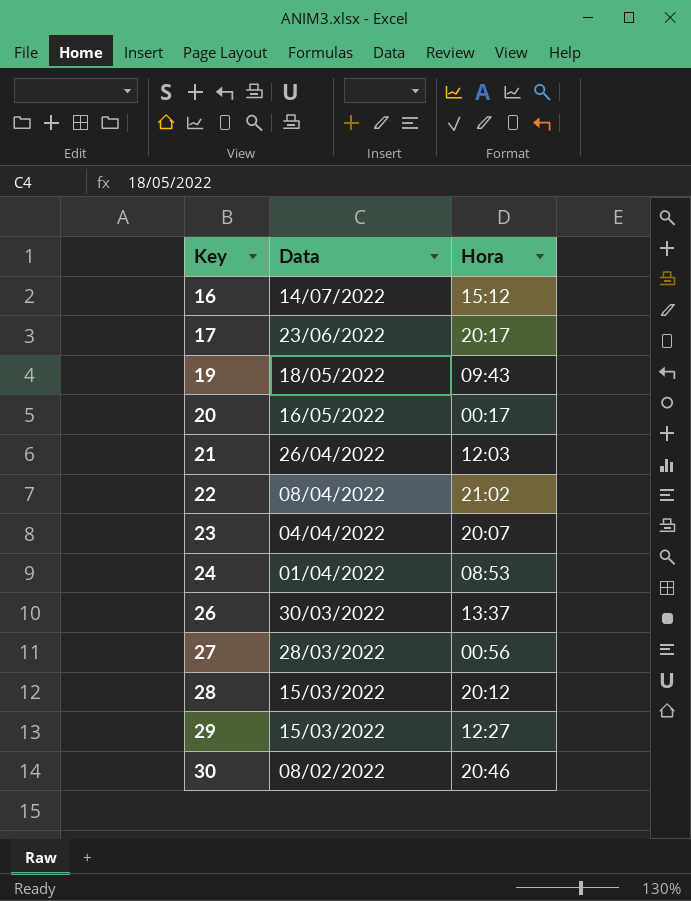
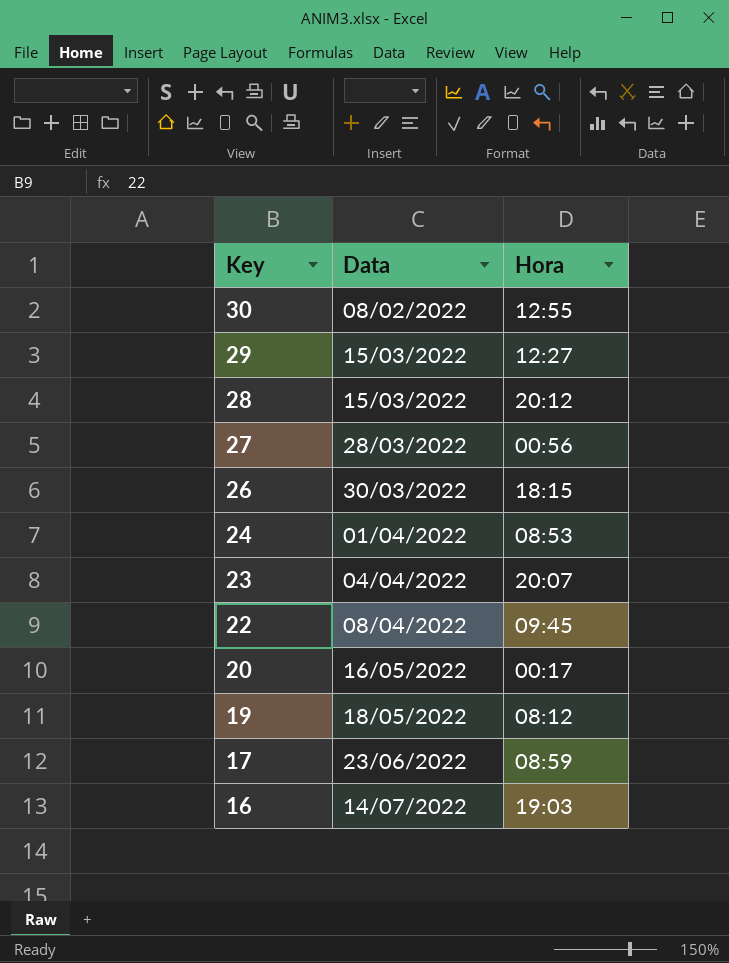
row order: Key ascending -> Key descending
row 21: 26/04/2022 | 12:03 -> none
30 | Hora: 20:46 -> 12:55
26 | Hora: 13:37 -> 18:15
22 | Hora: 21:02 -> 09:45
19 | Hora: 09:43 -> 08:12
17 | Hora: 20:17 -> 08:59
16 | Hora: 15:12 -> 19:03

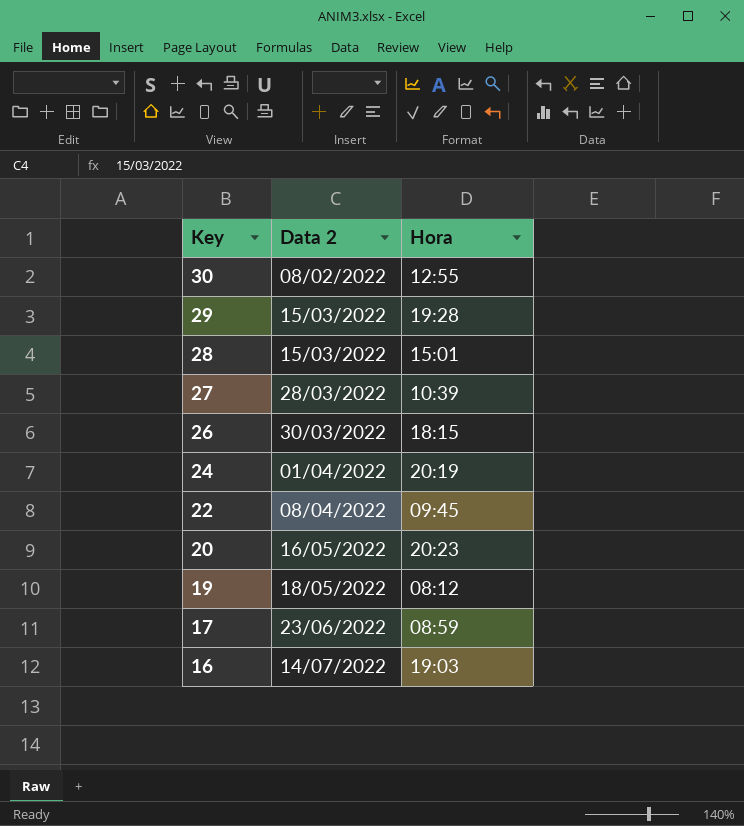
column name: Data -> Data 2
row 23: 04/04/2022 | 20:07 -> none
29 | Hora: 12:27 -> 19:28
28 | Hora: 20:12 -> 15:01
27 | Hora: 00:56 -> 10:39
24 | Hora: 08:53 -> 20:19
20 | Hora: 00:17 -> 20:23

